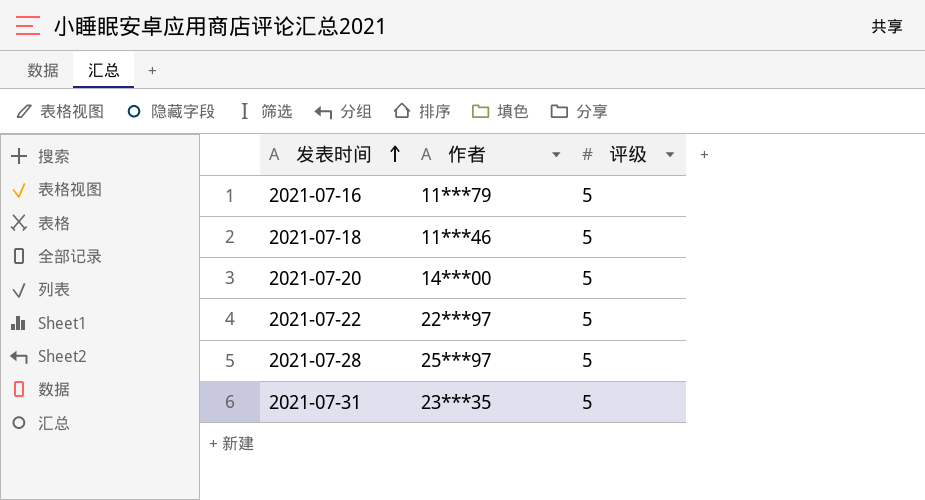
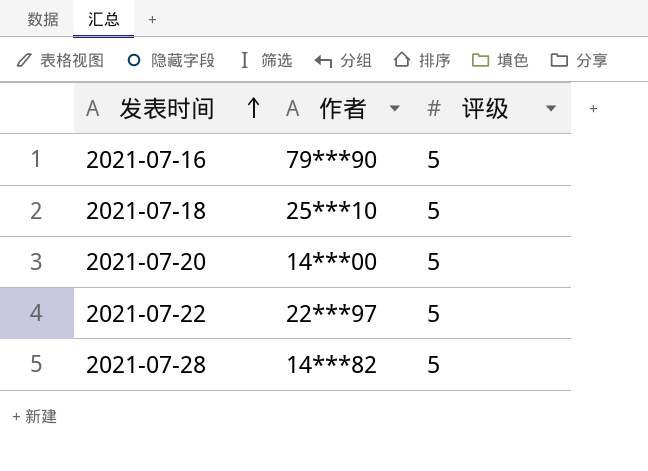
row 2021-07-31: 23***35 | 5 -> none
2021-07-16 | 作者: 11***79 -> 79***90
2021-07-18 | 作者: 11***46 -> 25***10
2021-07-28 | 作者: 25***97 -> 14***82

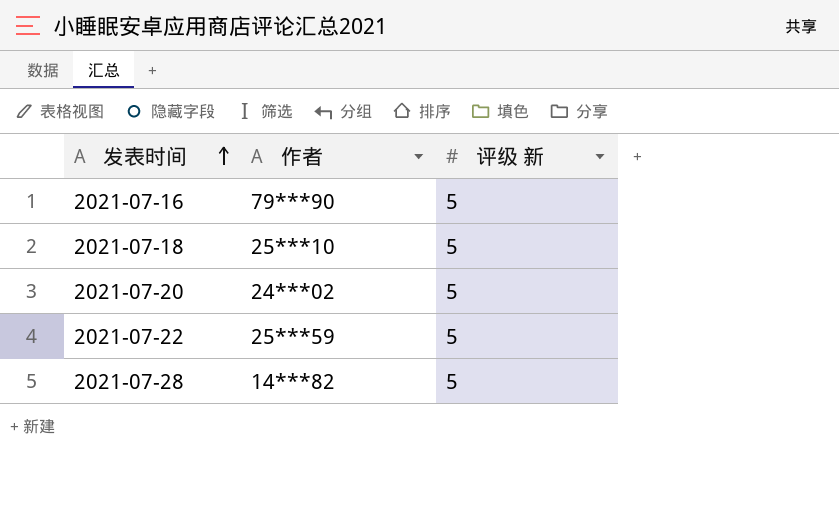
column name: 评级 -> 评级 新
2021-07-20 | 作者: 14***00 -> 24***02
2021-07-22 | 作者: 22***97 -> 25***59

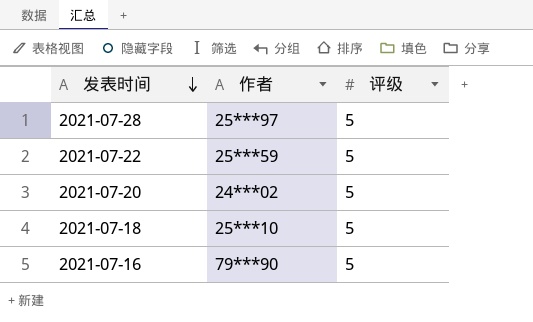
row order: 发表时间 ascending -> 发表时间 descending
column name: 评级 新 -> 评级
2021-07-28 | 作者: 14***82 -> 25***97

